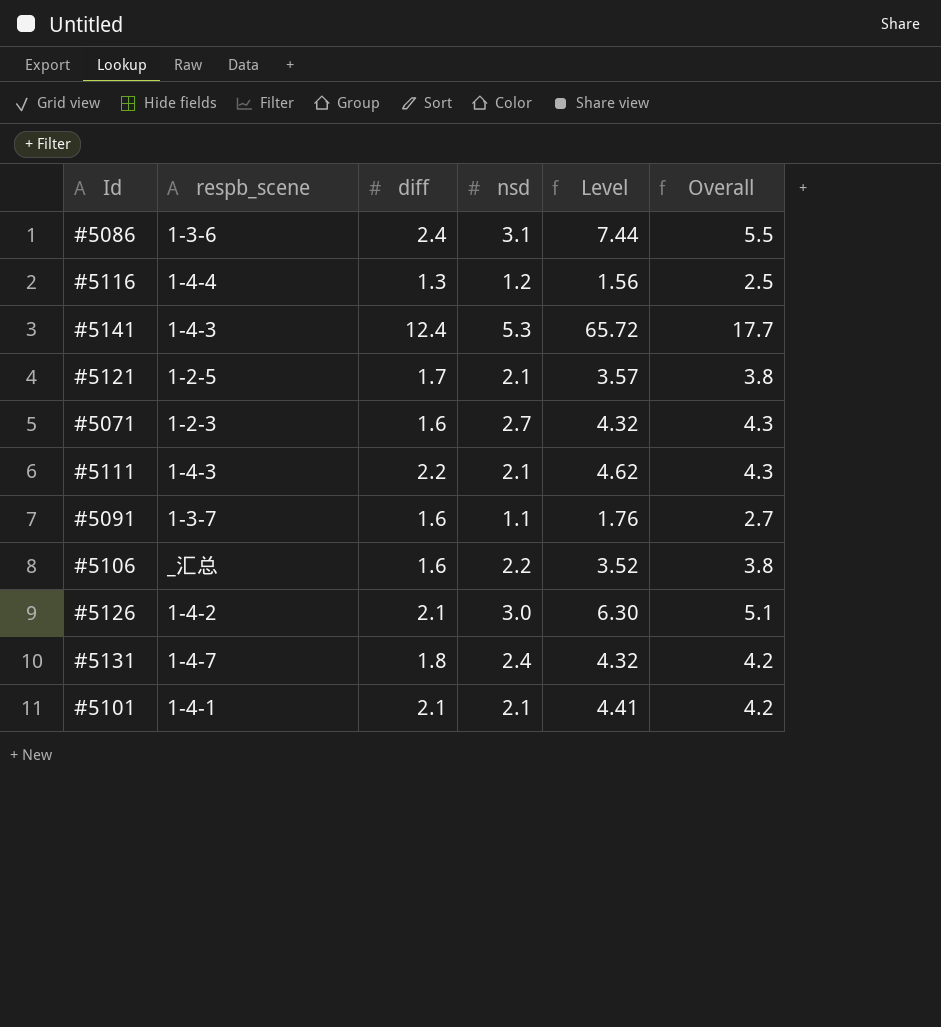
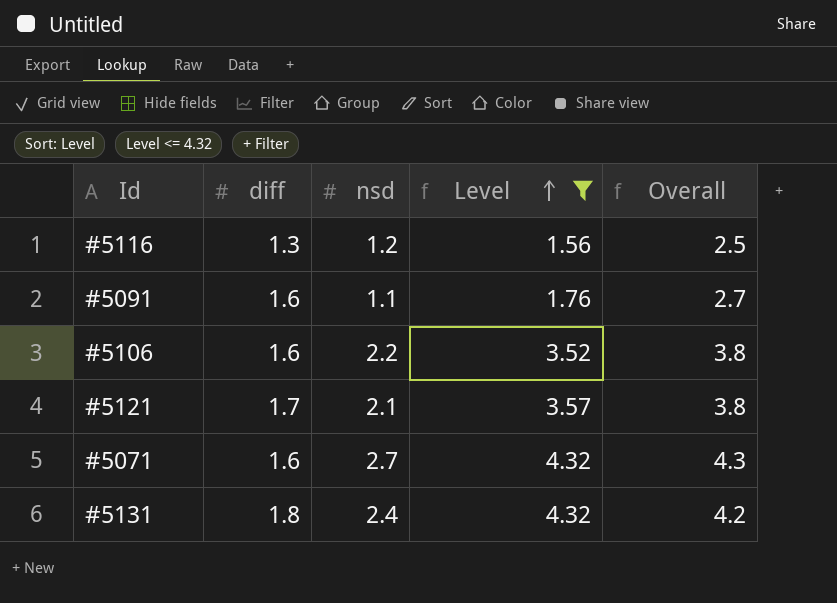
filter: none -> Level <= 4.32
row order: none -> Level ascending
column respb_scene | position: 2 -> none

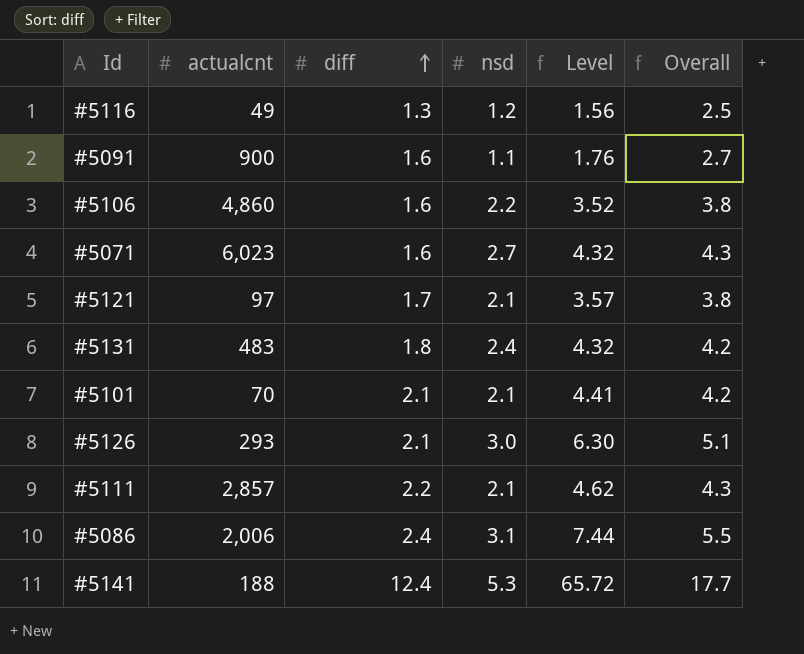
filter: Level <= 4.32 -> none
row order: Level ascending -> diff ascending
column actualcnt | position: none -> 2

